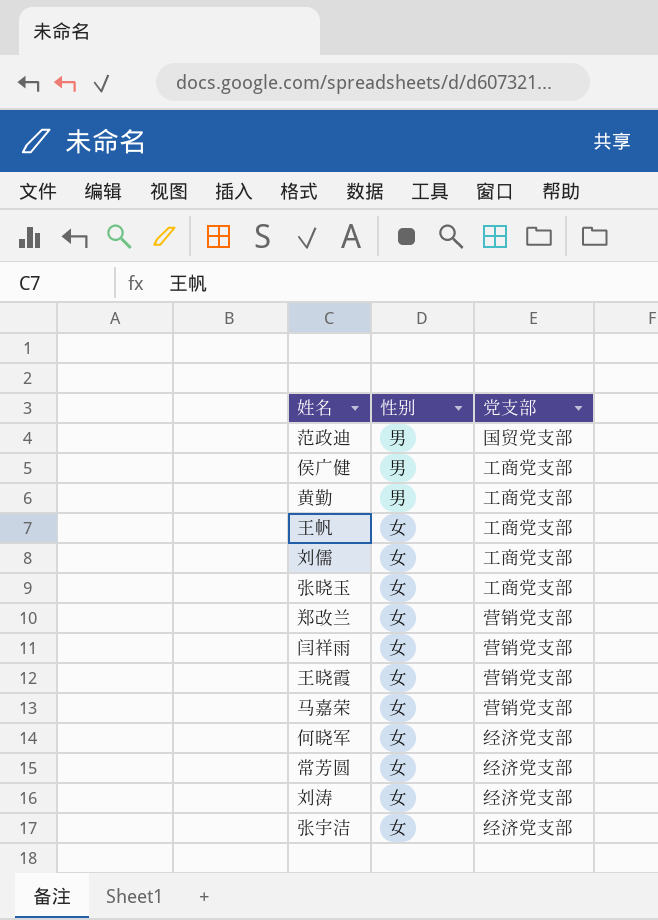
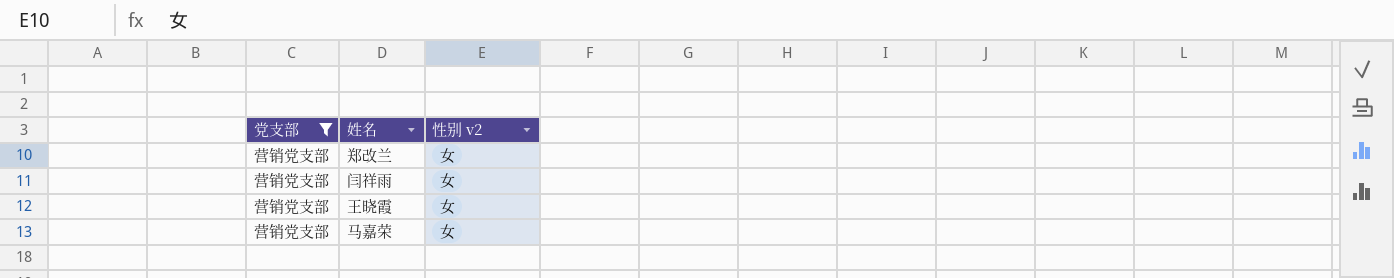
filter: none -> 党支部 = 营销党支部
column 党支部 | position: 3 -> 1
column name: 性别 -> 性别 v2

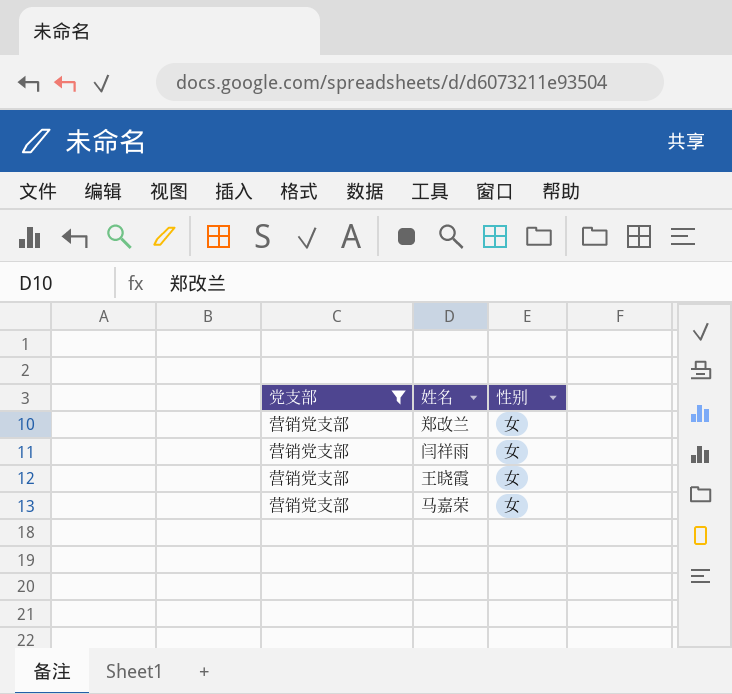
column name: 性别 v2 -> 性别

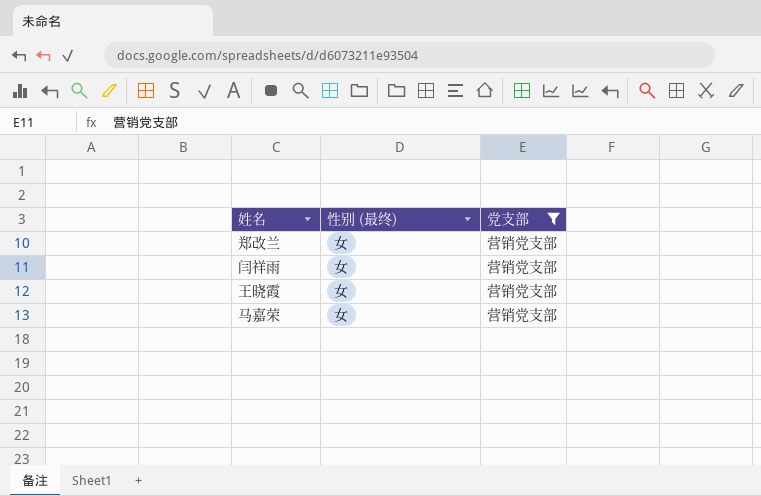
column name: 性别 -> 性别 (最终)
column 党支部 | position: 1 -> 3

